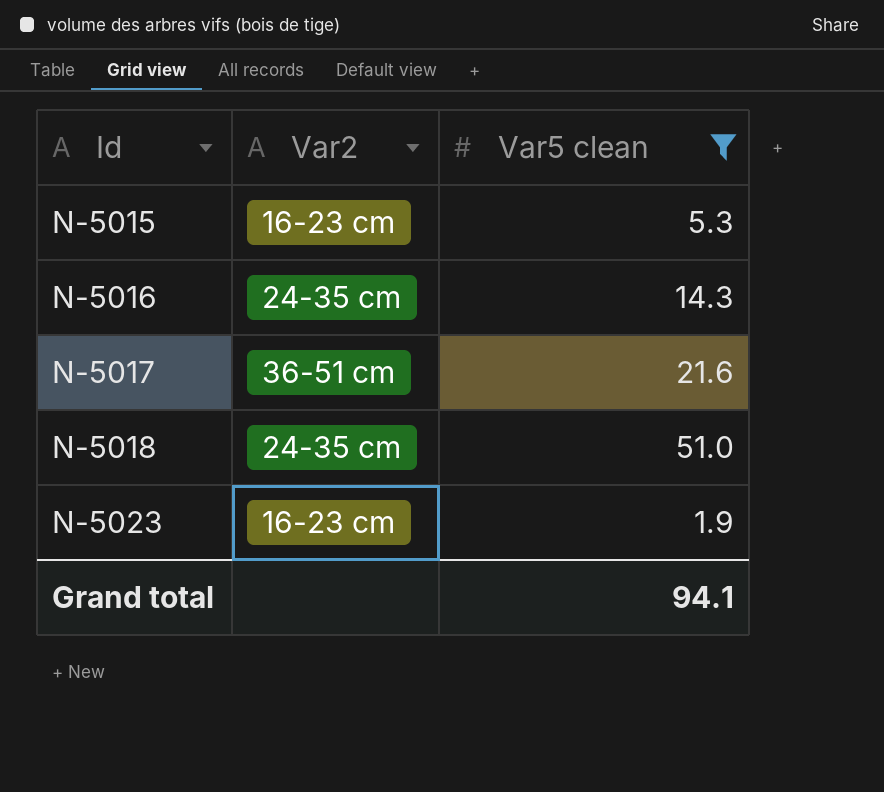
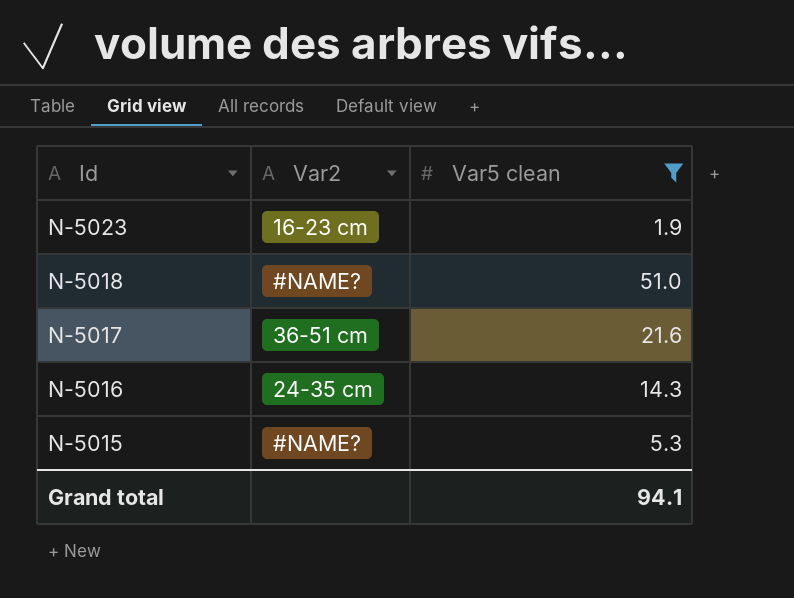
row order: Id ascending -> Id descending
N-5018 | Var2: 24-35 cm -> #NAME?
N-5015 | Var2: 16-23 cm -> #NAME?

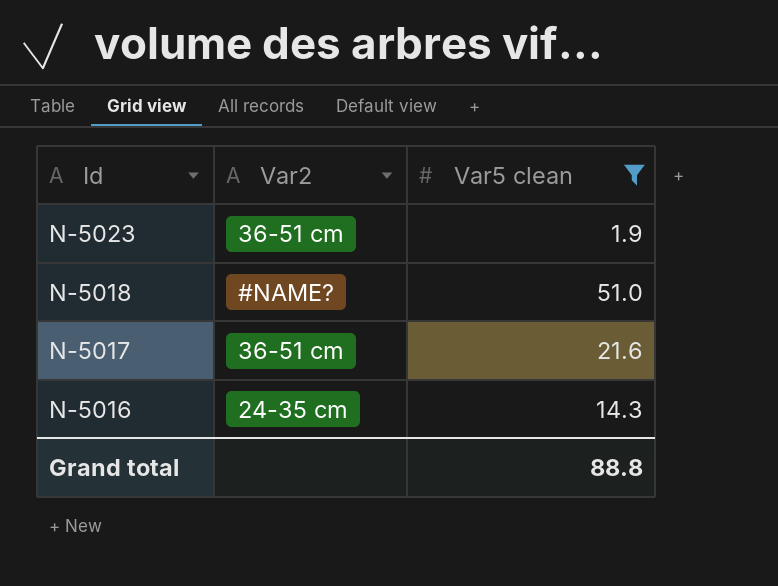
row N-5015: #NAME? | 5.3 -> none
N-5023 | Var2: 16-23 cm -> 36-51 cm
Grand total | Var5 clean: 94.1 -> 88.8

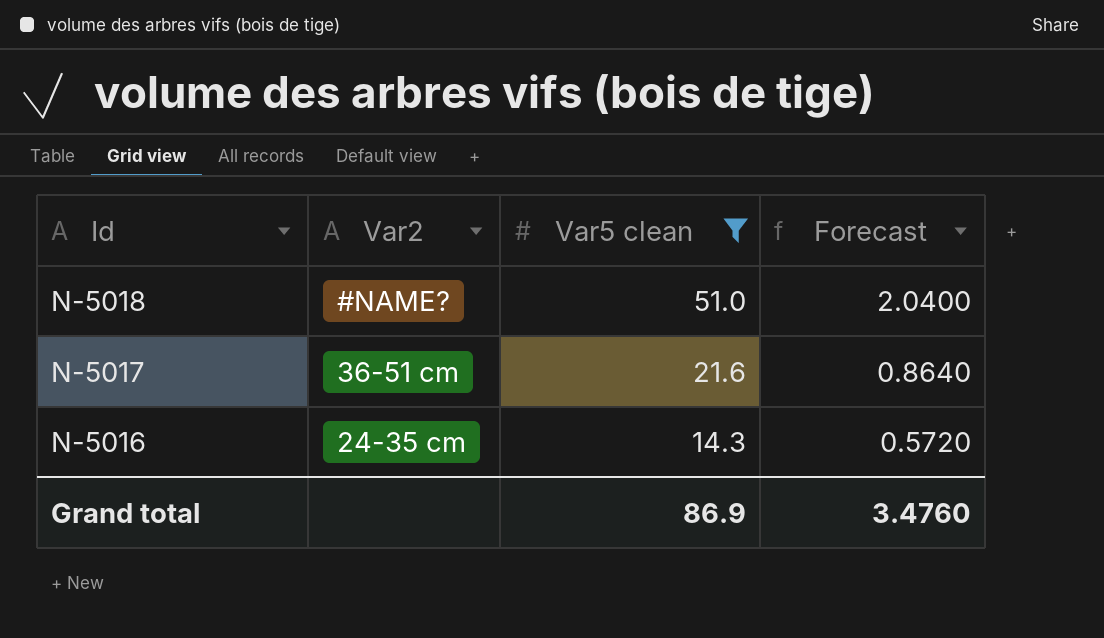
column Forecast | formula: none -> [Var5 clean] * 0.04
row N-5023: 36-51 cm | 1.9 -> none
Grand total | Var5 clean: 88.8 -> 86.9

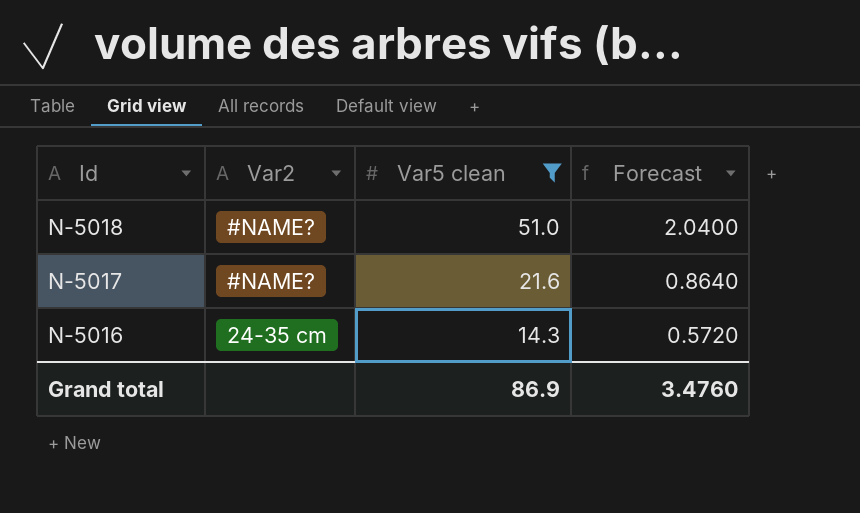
N-5017 | Var2: 36-51 cm -> #NAME?

